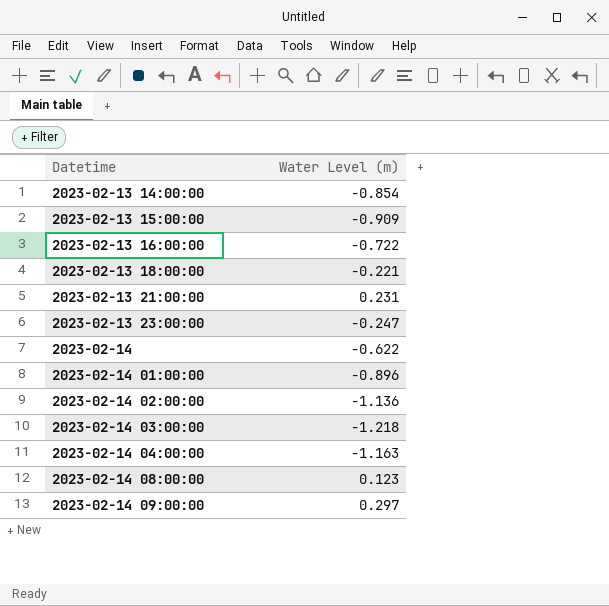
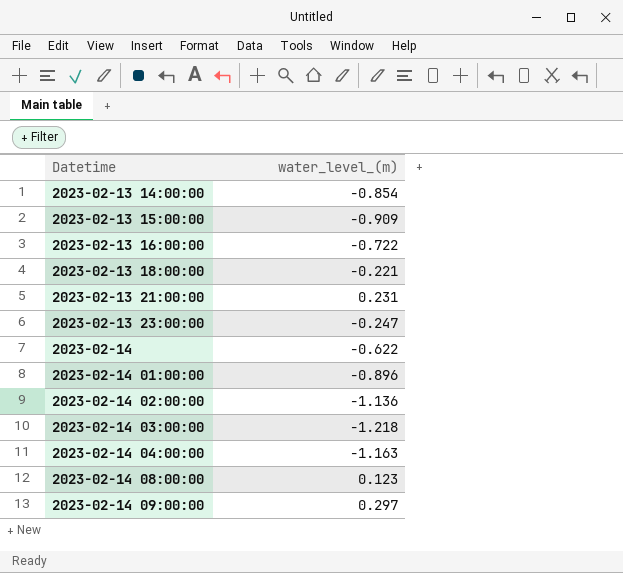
column name: Water Level (m) -> water_level_(m)

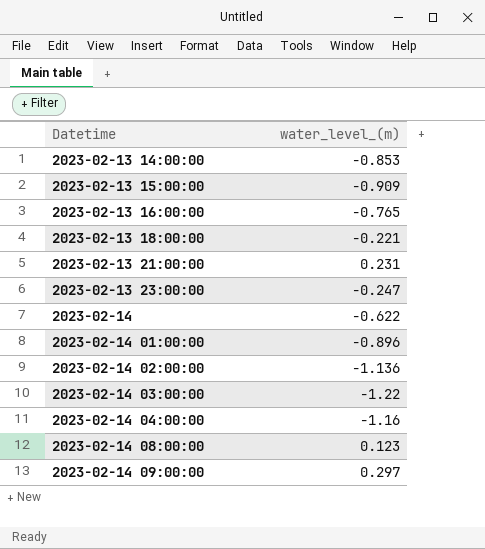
2023-02-13 14:00:00 | water_level_(m): -0.854 -> -0.853
2023-02-13 16:00:00 | water_level_(m): -0.722 -> -0.765
2023-02-14 03:00:00 | water_level_(m): -1.218 -> -1.22
2023-02-14 04:00:00 | water_level_(m): -1.163 -> -1.16

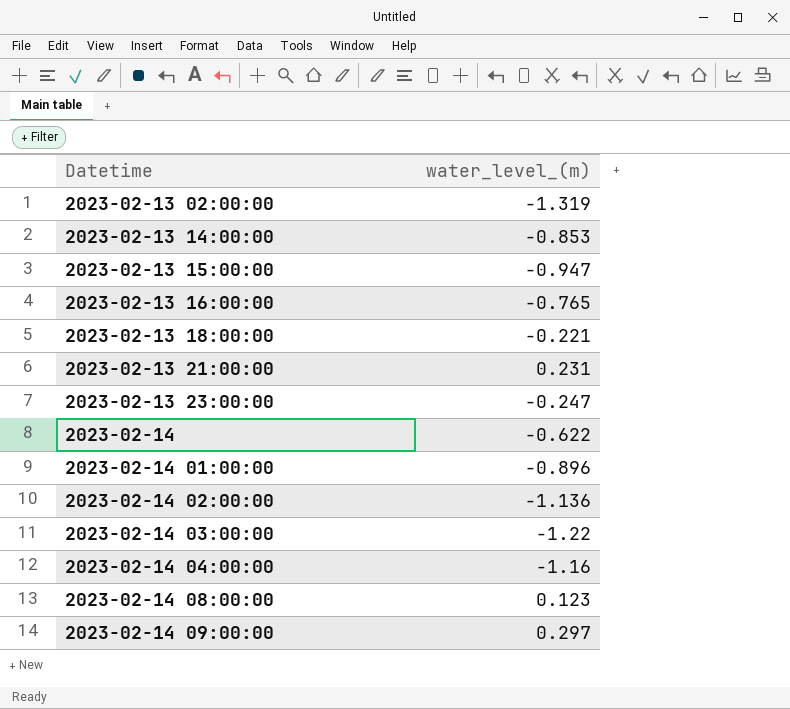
row 2023-02-13 02:00:00: none -> -1.319
2023-02-13 15:00:00 | water_level_(m): -0.909 -> -0.947

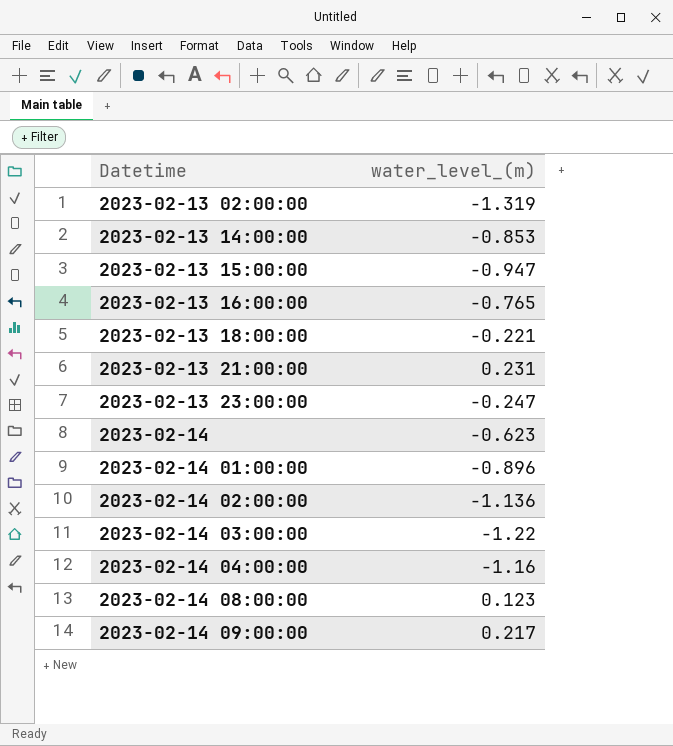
2023-02-14 | water_level_(m): -0.622 -> -0.623
2023-02-14 09:00:00 | water_level_(m): 0.297 -> 0.217

